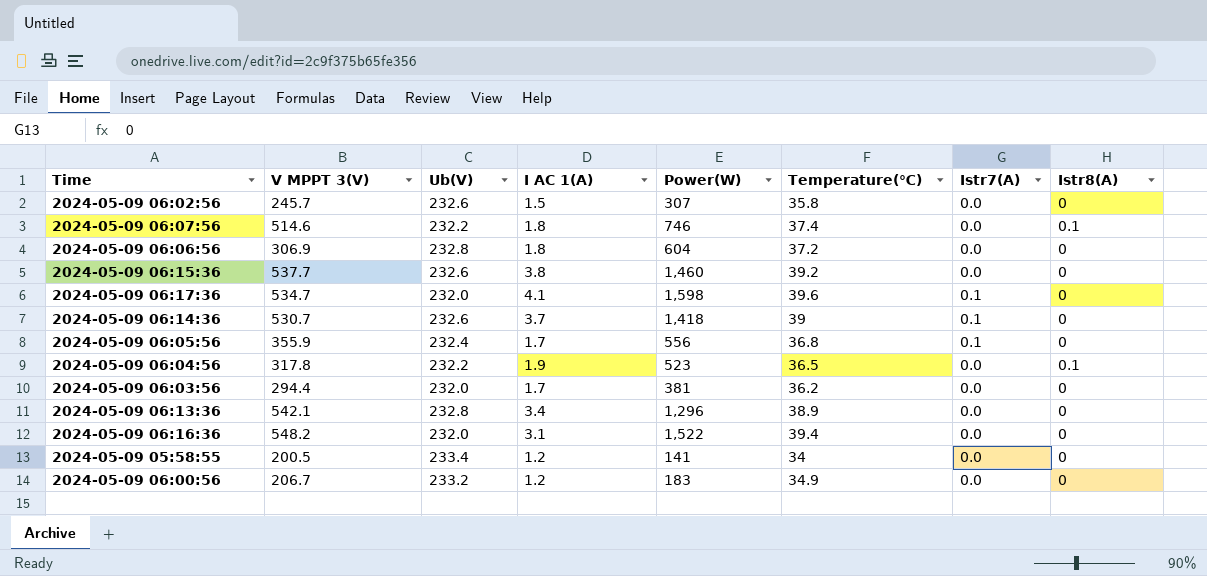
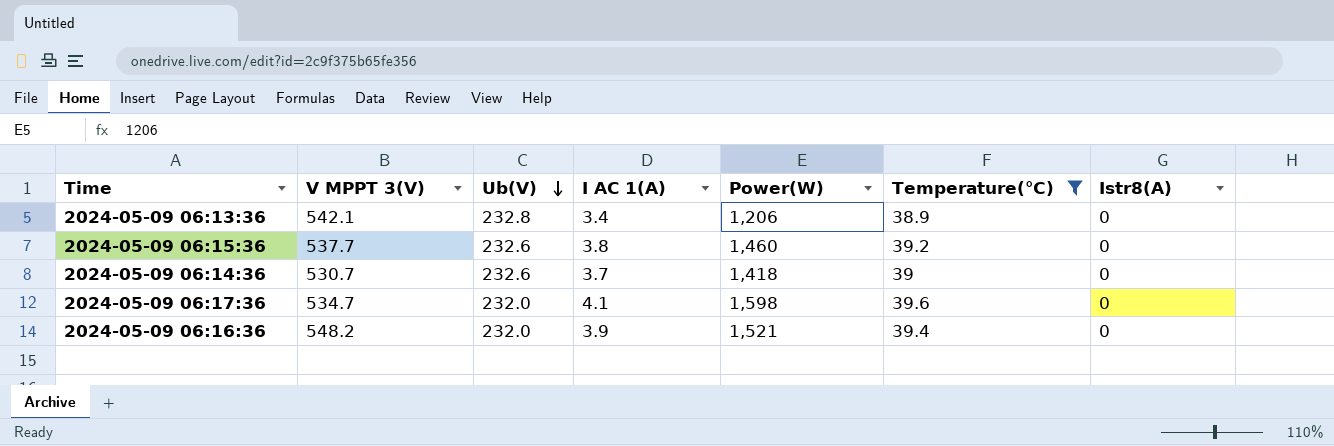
filter: none -> Temperature(℃) >= 38.9
row order: none -> Ub(V) descending
column Istr7(A) | position: 7 -> none
2024-05-09 06:13:36 | Power(W): 1,296 -> 1,206
2024-05-09 06:16:36 | I AC 1(A): 3.1 -> 3.9
2024-05-09 06:16:36 | Power(W): 1,522 -> 1,521

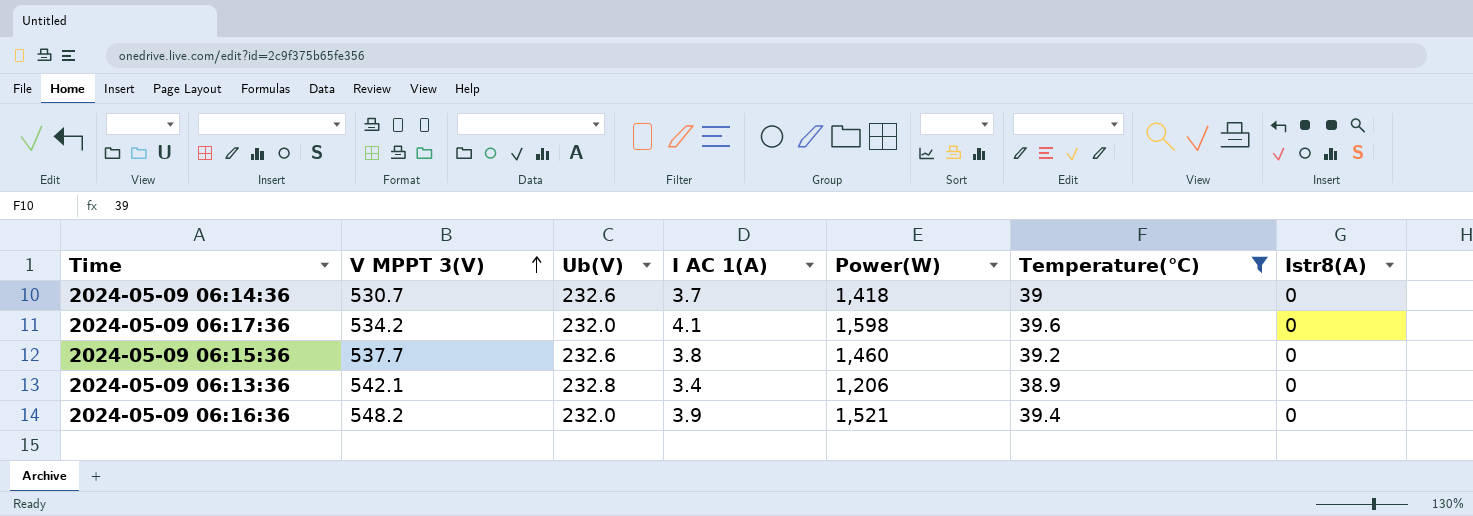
row order: Ub(V) descending -> V MPPT 3(V) ascending
2024-05-09 06:17:36 | V MPPT 3(V): 534.7 -> 534.2

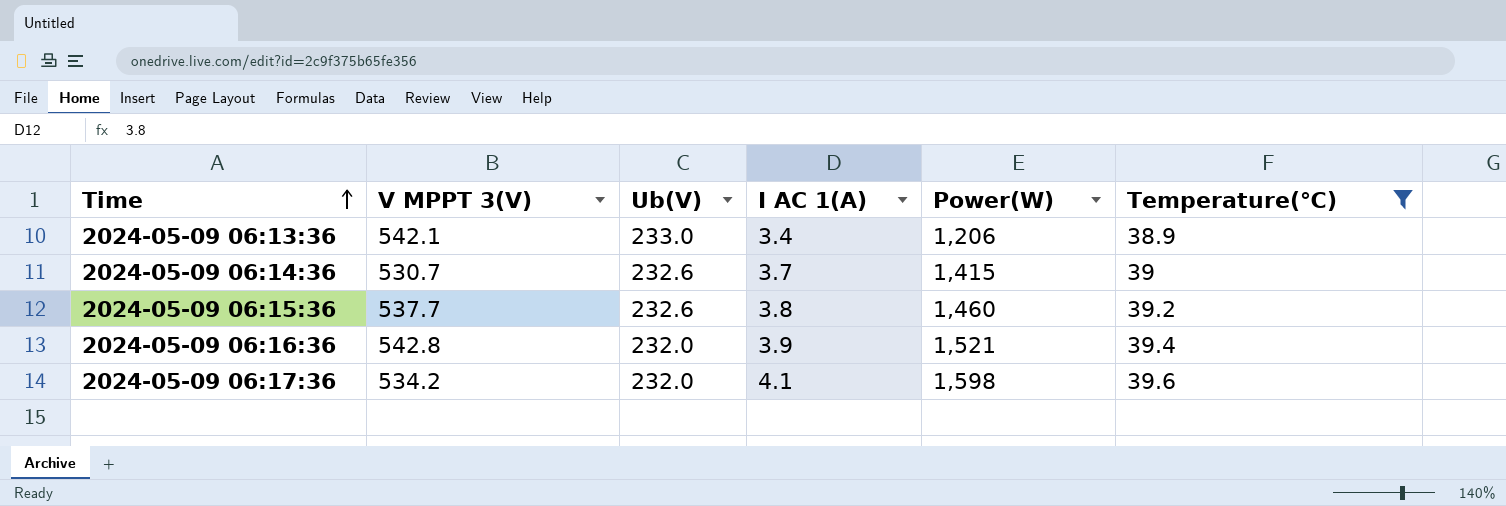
row order: V MPPT 3(V) ascending -> Time ascending
column Istr8(A) | position: 7 -> none
2024-05-09 06:13:36 | Ub(V): 232.8 -> 233.0
2024-05-09 06:14:36 | Power(W): 1,418 -> 1,415
2024-05-09 06:16:36 | V MPPT 3(V): 548.2 -> 542.8

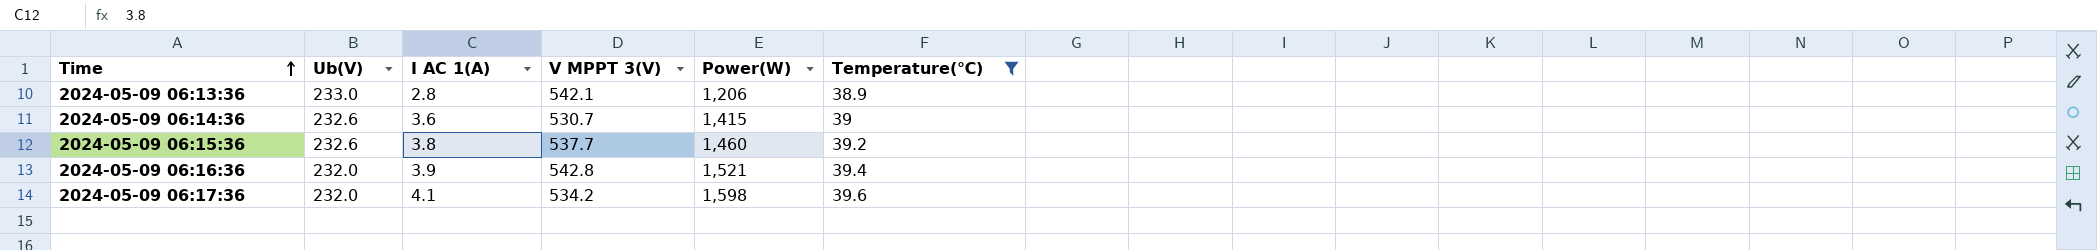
column V MPPT 3(V) | position: 2 -> 4
2024-05-09 06:13:36 | I AC 1(A): 3.4 -> 2.8
2024-05-09 06:14:36 | I AC 1(A): 3.7 -> 3.6

